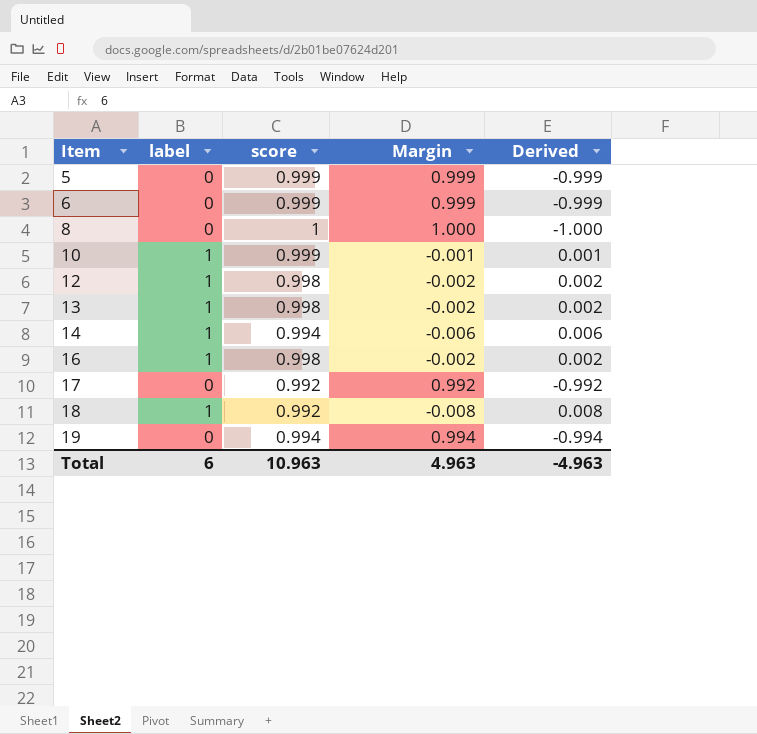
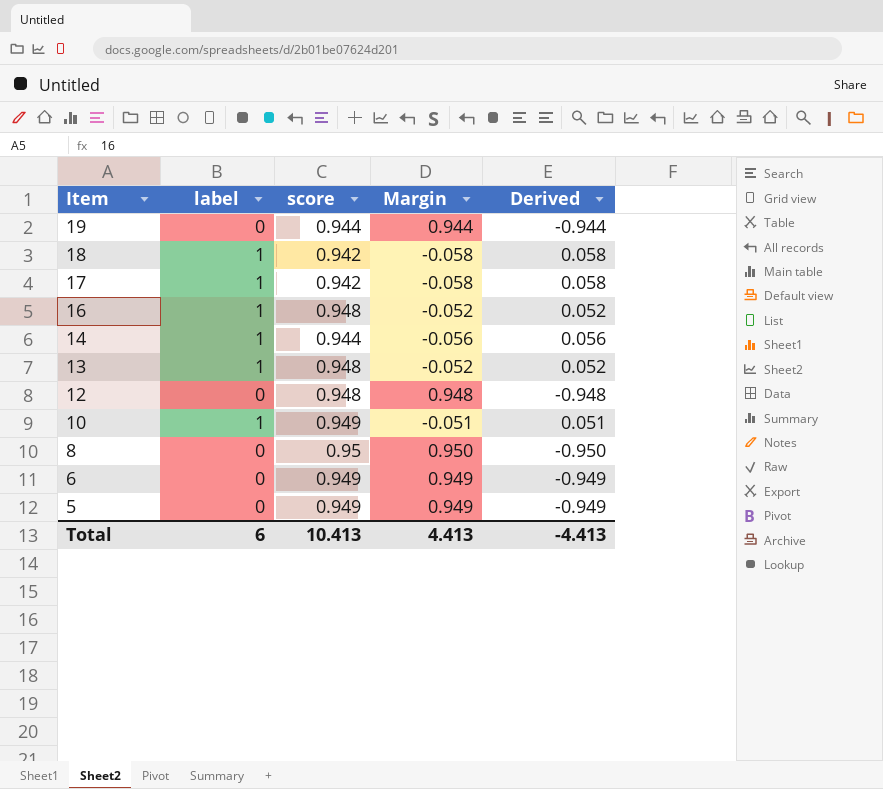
row order: Item ascending -> Item descending
19 | score: 0.994 -> 0.944
19 | Margin: 0.994 -> 0.944
19 | Derived: -0.994 -> -0.944
18 | score: 0.992 -> 0.942
18 | Margin: -0.008 -> -0.058
18 | Derived: 0.008 -> 0.058
17 | label: 0 -> 1
17 | score: 0.992 -> 0.942
17 | Margin: 0.992 -> -0.058
17 | Derived: -0.992 -> 0.058
16 | score: 0.998 -> 0.948
16 | Margin: -0.002 -> -0.052
16 | Derived: 0.002 -> 0.052
14 | score: 0.994 -> 0.944
14 | Margin: -0.006 -> -0.056
14 | Derived: 0.006 -> 0.056
13 | score: 0.998 -> 0.948
13 | Margin: -0.002 -> -0.052
13 | Derived: 0.002 -> 0.052
12 | label: 1 -> 0
12 | score: 0.998 -> 0.948
12 | Margin: -0.002 -> 0.948
12 | Derived: 0.002 -> -0.948
10 | score: 0.999 -> 0.949
10 | Margin: -0.001 -> -0.051
10 | Derived: 0.001 -> 0.051
8 | score: 1 -> 0.95
8 | Margin: 1.000 -> 0.950
8 | Derived: -1.000 -> -0.950
6 | score: 0.999 -> 0.949
6 | Margin: 0.999 -> 0.949
6 | Derived: -0.999 -> -0.949
5 | score: 0.999 -> 0.949
5 | Margin: 0.999 -> 0.949
5 | Derived: -0.999 -> -0.949
Total | score: 10.963 -> 10.413
Total | Margin: 4.963 -> 4.413
Total | Derived: -4.963 -> -4.413

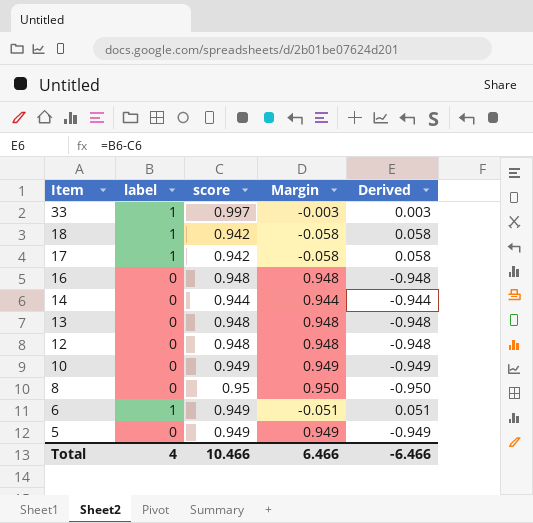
row 19: 0 | 0.944 | 0.944 | -0.944 -> none
row 33: none -> 1 | 0.997 | -0.003 | 0.003
16 | label: 1 -> 0
16 | Margin: -0.052 -> 0.948
16 | Derived: 0.052 -> -0.948
14 | label: 1 -> 0
14 | Margin: -0.056 -> 0.944
14 | Derived: 0.056 -> -0.944
13 | label: 1 -> 0
13 | Margin: -0.052 -> 0.948
13 | Derived: 0.052 -> -0.948
10 | label: 1 -> 0
10 | Margin: -0.051 -> 0.949
10 | Derived: 0.051 -> -0.949
6 | label: 0 -> 1
6 | Margin: 0.949 -> -0.051
6 | Derived: -0.949 -> 0.051
Total | label: 6 -> 4
Total | score: 10.413 -> 10.466
Total | Margin: 4.413 -> 6.466
Total | Derived: -4.413 -> -6.466

